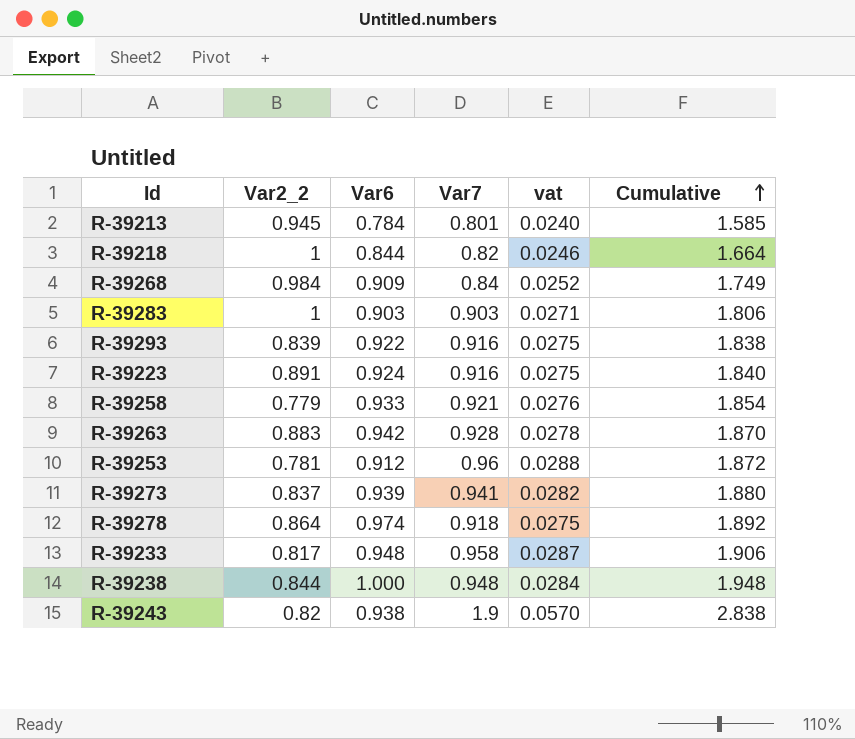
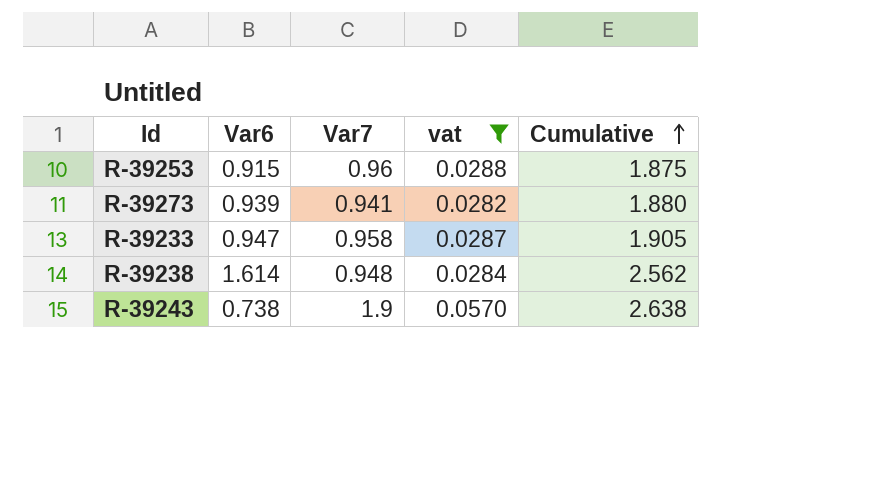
filter: none -> vat >= 0.0282
column Var2_2 | position: 2 -> none
R-39253 | Var6: 0.912 -> 0.915
R-39253 | Cumulative: 1.872 -> 1.875
R-39233 | Var6: 0.948 -> 0.947
R-39233 | Cumulative: 1.906 -> 1.905
R-39238 | Var6: 1.000 -> 1.614
R-39238 | Cumulative: 1.948 -> 2.562
R-39243 | Var6: 0.938 -> 0.738
R-39243 | Cumulative: 2.838 -> 2.638

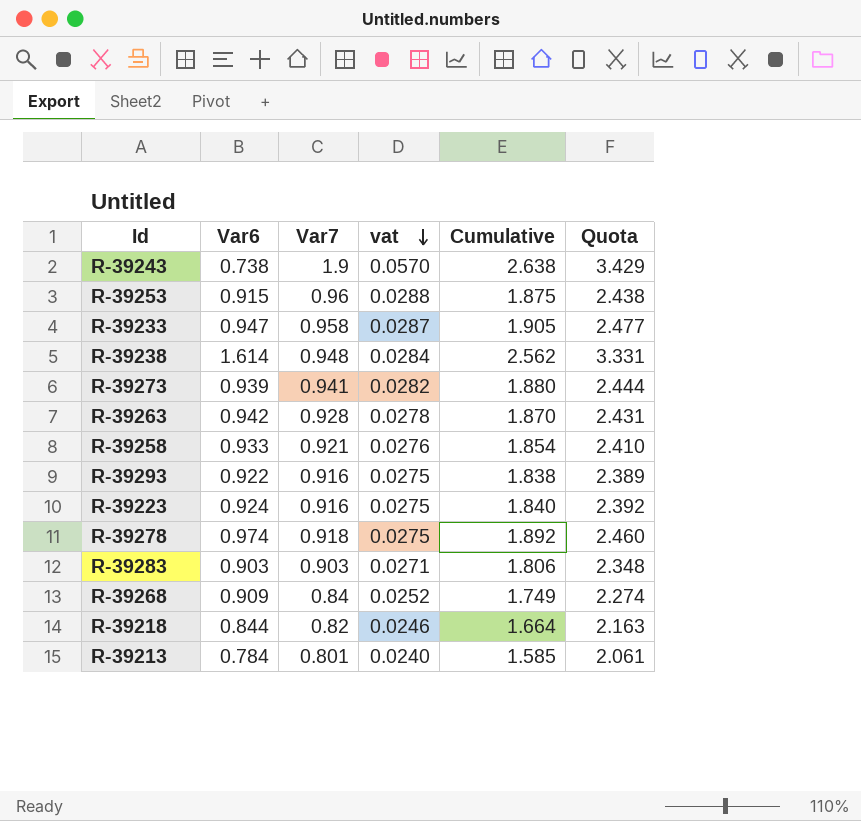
filter: vat >= 0.0282 -> none
row order: Cumulative ascending -> vat descending
column Quota | formula: none -> [Cumulative] * 1.3

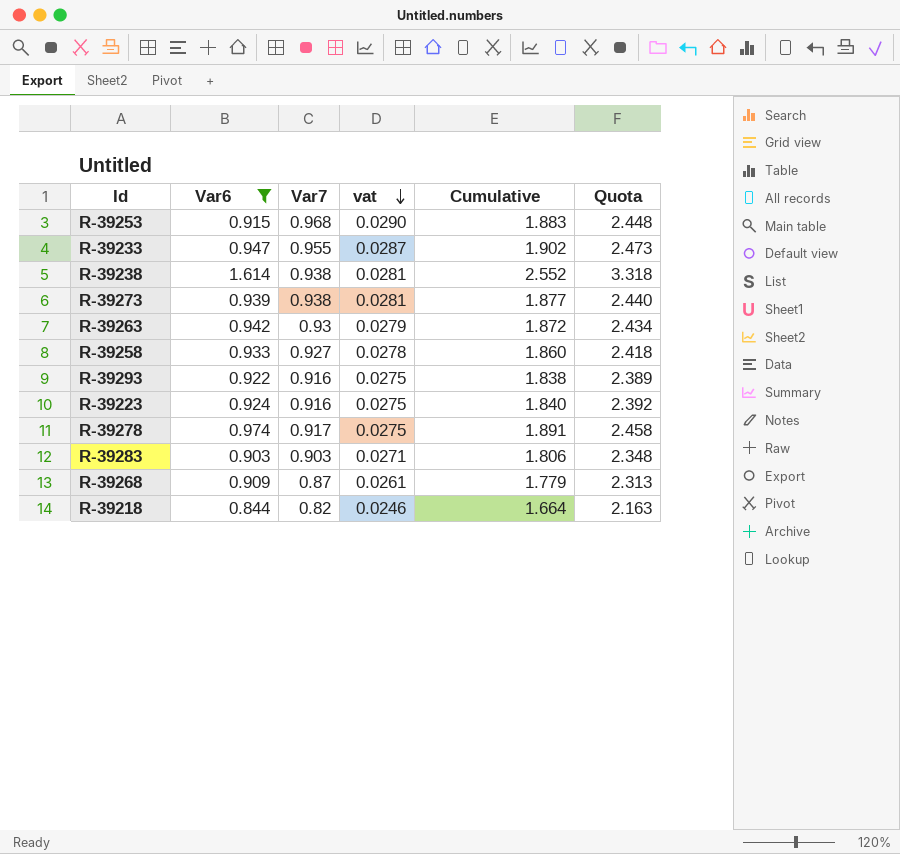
filter: none -> Var6 >= 0.844
R-39253 | Var7: 0.96 -> 0.968
R-39253 | vat: 0.0288 -> 0.0290
R-39253 | Cumulative: 1.875 -> 1.883
R-39253 | Quota: 2.438 -> 2.448
R-39233 | Var7: 0.958 -> 0.955
R-39233 | Cumulative: 1.905 -> 1.902
R-39233 | Quota: 2.477 -> 2.473
R-39238 | Var7: 0.948 -> 0.938
R-39238 | vat: 0.0284 -> 0.0281
R-39238 | Cumulative: 2.562 -> 2.552
R-39238 | Quota: 3.331 -> 3.318
R-39273 | Var7: 0.941 -> 0.938
R-39273 | vat: 0.0282 -> 0.0281
R-39273 | Cumulative: 1.880 -> 1.877
R-39273 | Quota: 2.444 -> 2.440
R-39263 | Var7: 0.928 -> 0.93
R-39263 | vat: 0.0278 -> 0.0279
R-39263 | Cumulative: 1.870 -> 1.872
R-39263 | Quota: 2.431 -> 2.434
R-39258 | Var7: 0.921 -> 0.927
R-39258 | vat: 0.0276 -> 0.0278
R-39258 | Cumulative: 1.854 -> 1.860
R-39258 | Quota: 2.410 -> 2.418
R-39278 | Var7: 0.918 -> 0.917
R-39278 | Cumulative: 1.892 -> 1.891
R-39278 | Quota: 2.460 -> 2.458
R-39268 | Var7: 0.84 -> 0.87
R-39268 | vat: 0.0252 -> 0.0261
R-39268 | Cumulative: 1.749 -> 1.779
R-39268 | Quota: 2.274 -> 2.313

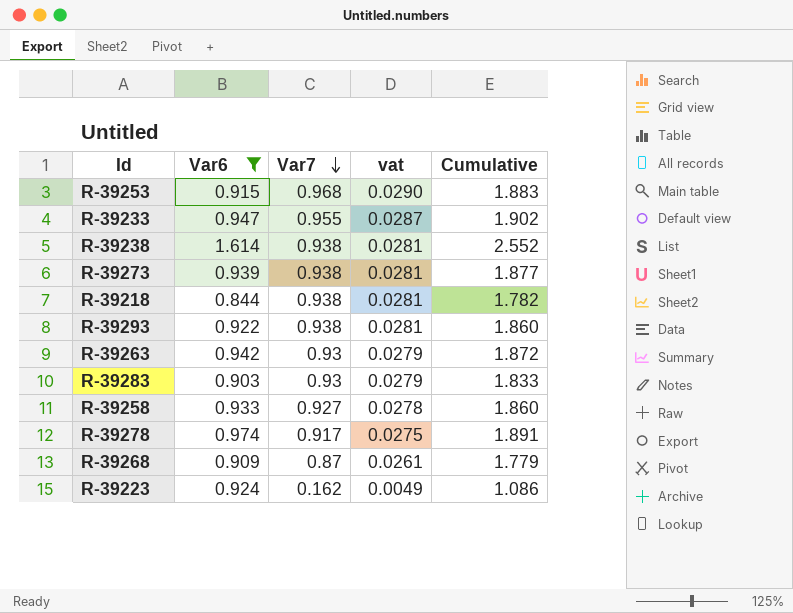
row order: vat descending -> Var7 descending
column Quota | formula: [Cumulative] * 1.3 -> none
R-39218 | Var7: 0.82 -> 0.938
R-39218 | vat: 0.0246 -> 0.0281
R-39218 | Cumulative: 1.664 -> 1.782
R-39293 | Var7: 0.916 -> 0.938
R-39293 | vat: 0.0275 -> 0.0281
R-39293 | Cumulative: 1.838 -> 1.860
R-39283 | Var7: 0.903 -> 0.93
R-39283 | vat: 0.0271 -> 0.0279
R-39283 | Cumulative: 1.806 -> 1.833
R-39223 | Var7: 0.916 -> 0.162
R-39223 | vat: 0.0275 -> 0.0049
R-39223 | Cumulative: 1.840 -> 1.086

